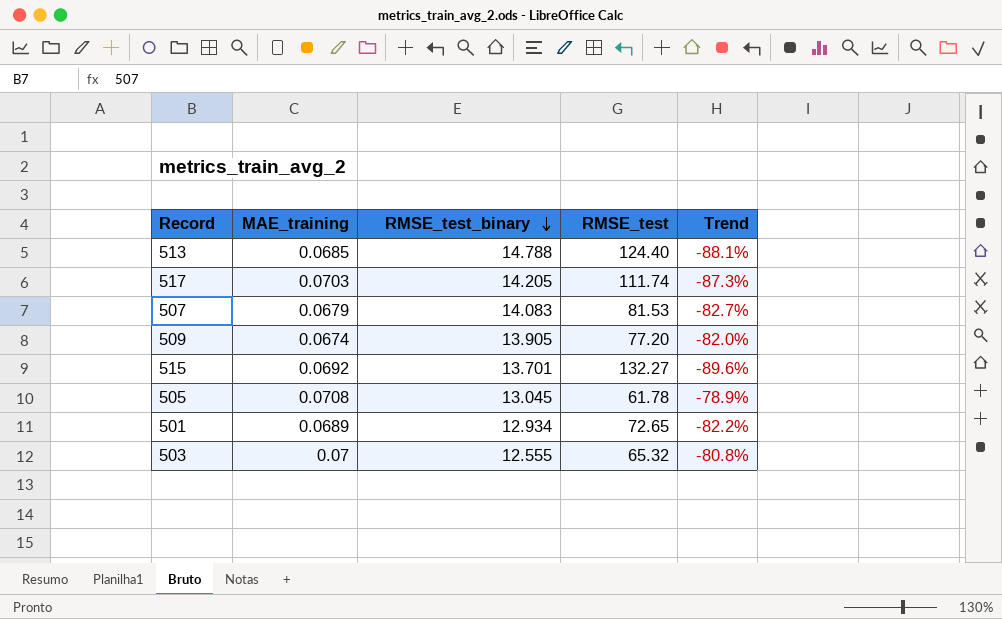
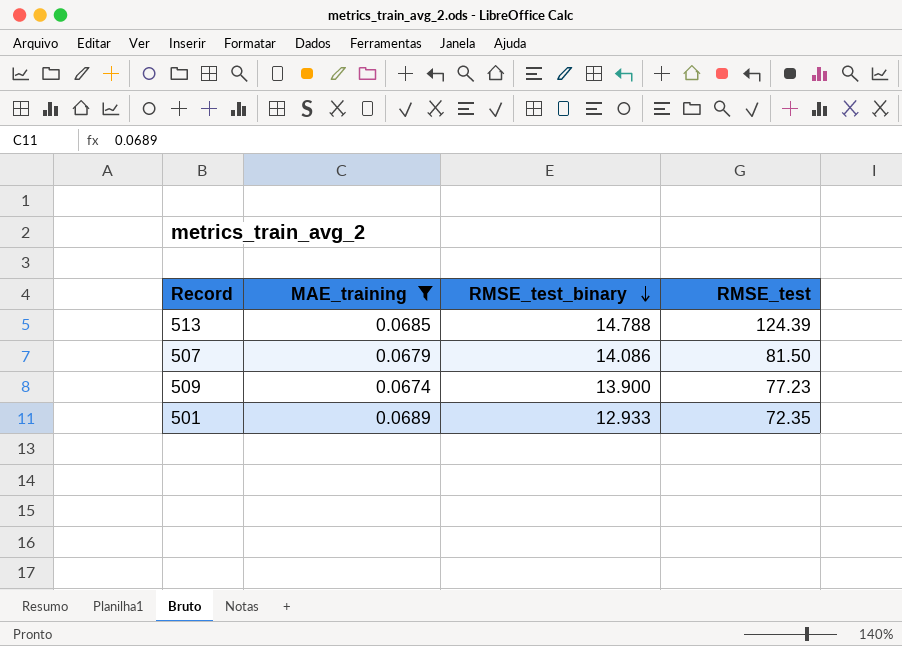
filter: none -> MAE_training <= 0.0689
column Trend | formula: ([RMSE_test_binary] - [RMSE_test]) / [RMSE_test] -> none
513 | RMSE_test: 124.40 -> 124.39
507 | RMSE_test_binary: 14.083 -> 14.086
507 | RMSE_test: 81.53 -> 81.50
509 | RMSE_test_binary: 13.905 -> 13.900
509 | RMSE_test: 77.20 -> 77.23
501 | RMSE_test_binary: 12.934 -> 12.933
501 | RMSE_test: 72.65 -> 72.35

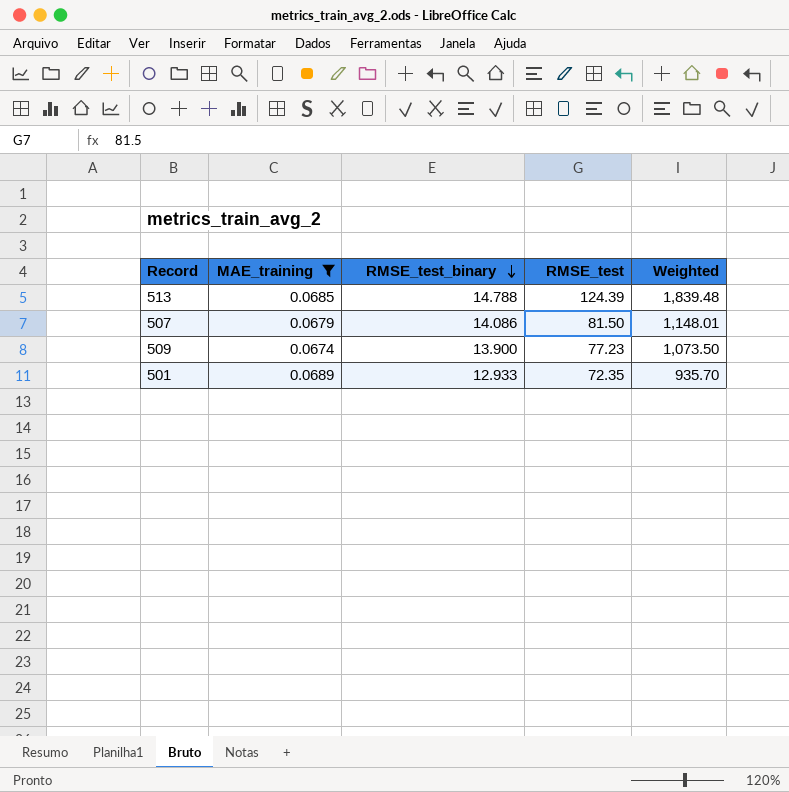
column Weighted | formula: none -> [RMSE_test_binary] * [RMSE_test]

